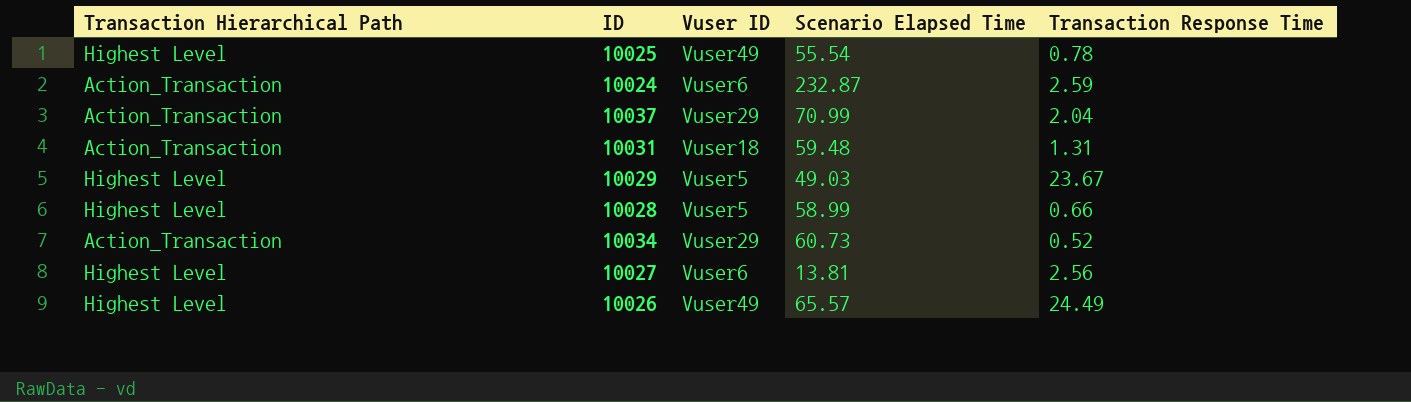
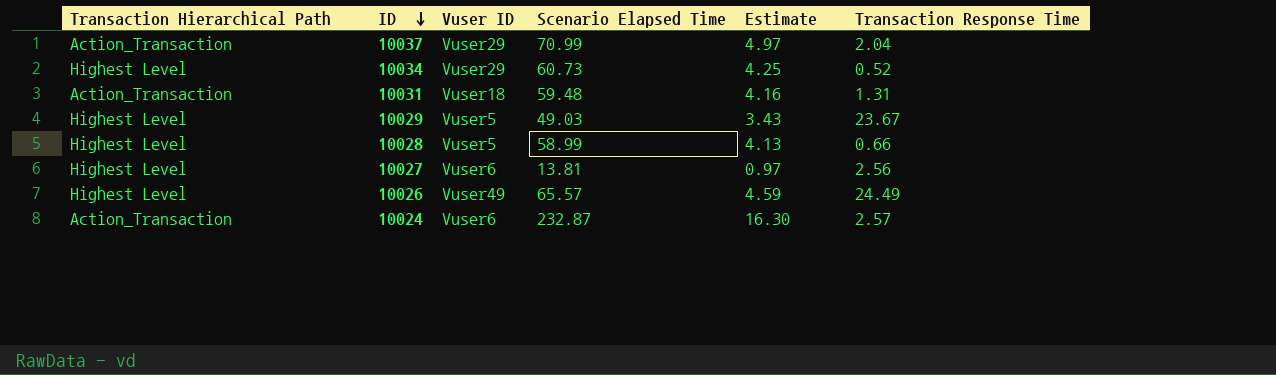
row order: none -> ID descending
column Estimate | formula: none -> [Scenario Elapsed Time] * 0.07
row 10025: Highest Level | Vuser49 | 55.54 | 0.78 -> none
10034 | Transaction Hierarchical Path: Action_Transaction -> Highest Level
10024 | Transaction Response Time: 2.59 -> 2.57

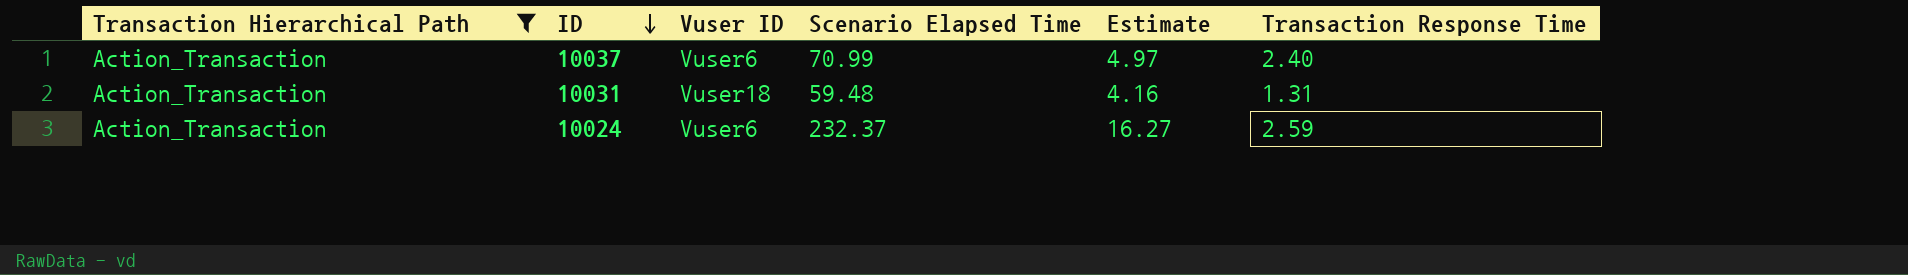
filter: none -> Transaction Hierarchical Path = Action_Transaction
10037 | Vuser ID: Vuser29 -> Vuser6
10037 | Transaction Response Time: 2.04 -> 2.40
10024 | Scenario Elapsed Time: 232.87 -> 232.37
10024 | Estimate: 16.30 -> 16.27
10024 | Transaction Response Time: 2.57 -> 2.59

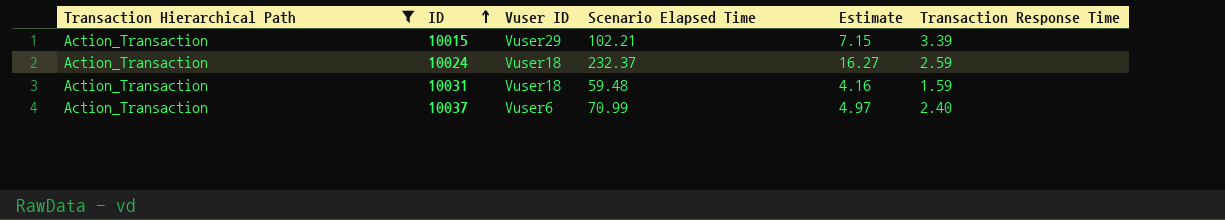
row order: ID descending -> ID ascending
row 10015: none -> Action_Transaction | Vuser29 | 102.21 | 7.15 | 3.39
10024 | Vuser ID: Vuser6 -> Vuser18
10031 | Transaction Response Time: 1.31 -> 1.59

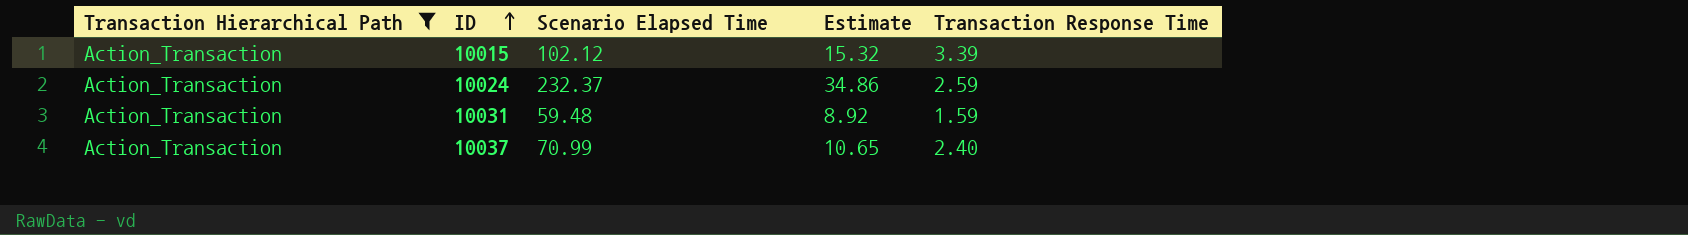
column Vuser ID | position: 3 -> none
column Estimate | formula: [Scenario Elapsed Time] * 0.07 -> [Scenario Elapsed Time] * 0.15
10015 | Scenario Elapsed Time: 102.21 -> 102.12

